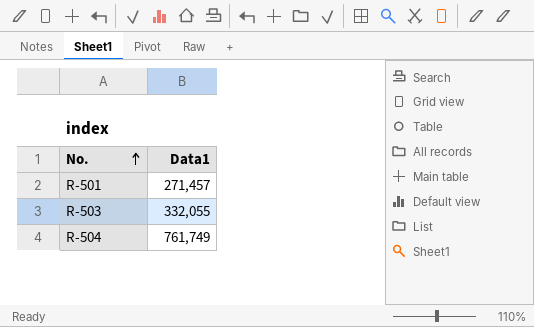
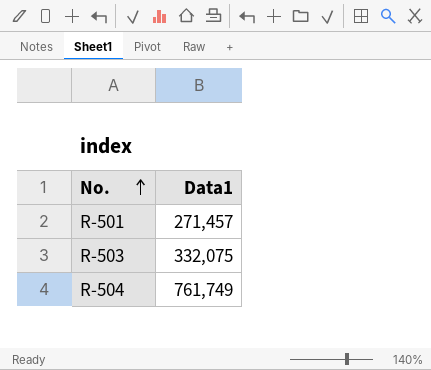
R-503 | Data1: 332,055 -> 332,075

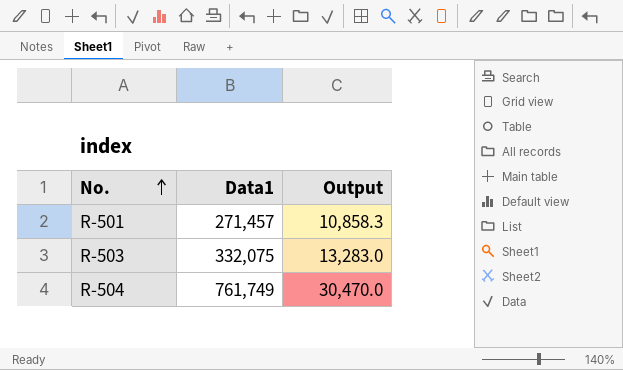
column Output | formula: none -> [Data1] * 0.04

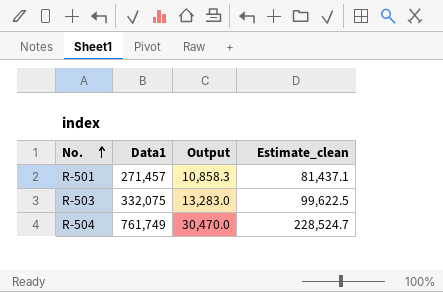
column Estimate_clean | formula: none -> [Data1] * 0.3

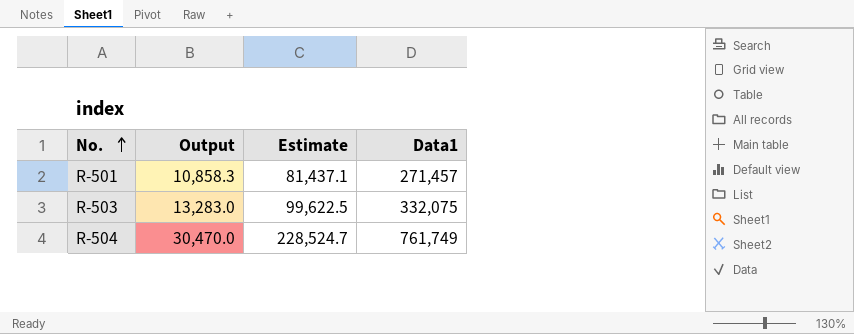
column name: Estimate_clean -> Estimate
column Data1 | position: 2 -> 4

